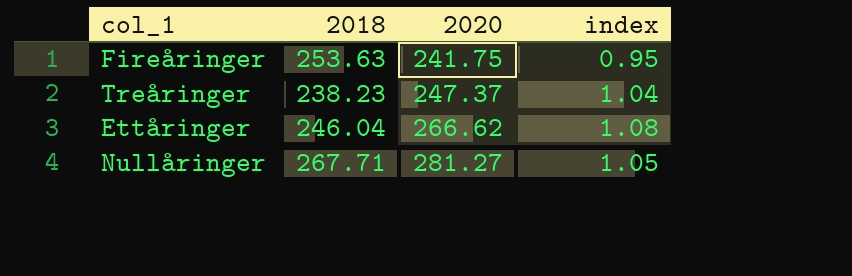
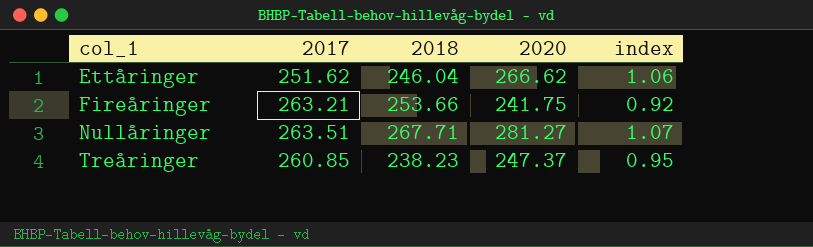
row order: 2020 ascending -> col_1 ascending
column 2017 | position: none -> 2
column index | formula: [2020] / [2018] -> [2020] / [2017]
Fireåringer | 2018: 253.63 -> 253.66

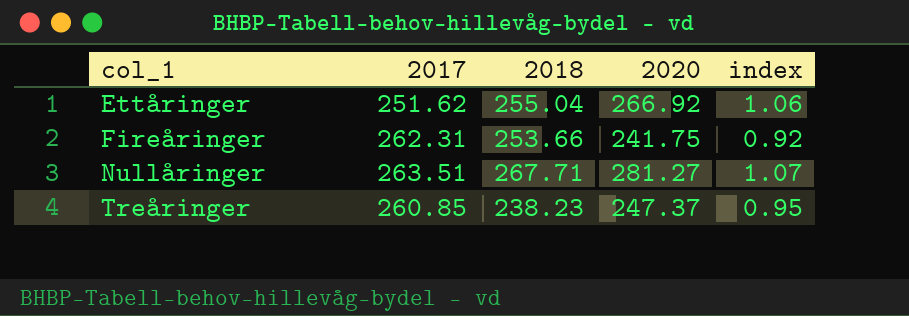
Ettåringer | 2018: 246.04 -> 255.04
Ettåringer | 2020: 266.62 -> 266.92
Fireåringer | 2017: 263.21 -> 262.31

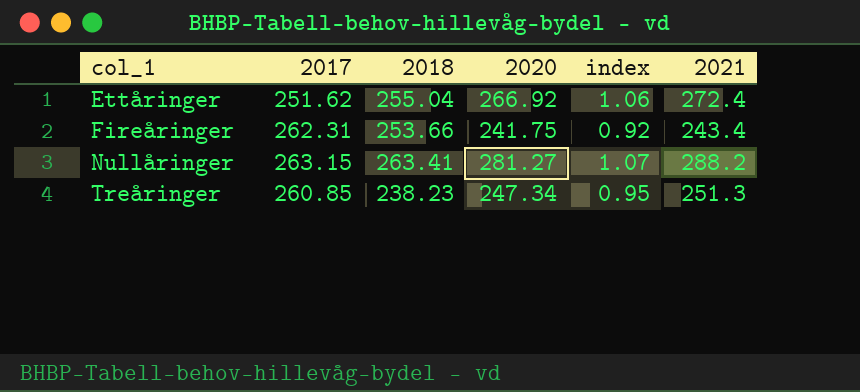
column 2021 | position: none -> 6
Nullåringer | 2017: 263.51 -> 263.15
Nullåringer | 2018: 267.71 -> 263.41
Treåringer | 2020: 247.37 -> 247.34

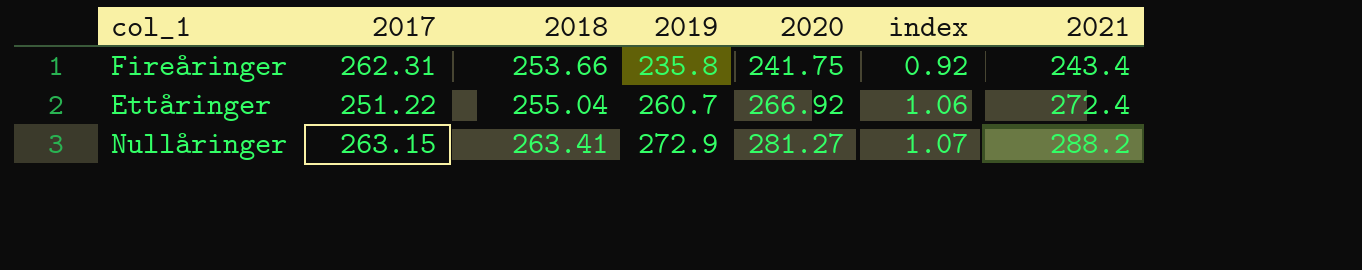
row order: col_1 ascending -> 2018 ascending
column 2019 | position: none -> 4
row Treåringer: 260.85 | 238.23 | 247.34 | 0.95 | 251.3 -> none
Ettåringer | 2017: 251.62 -> 251.22

